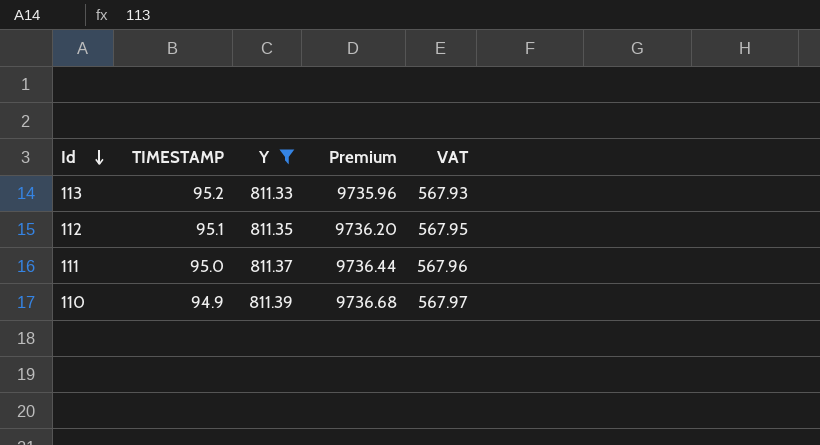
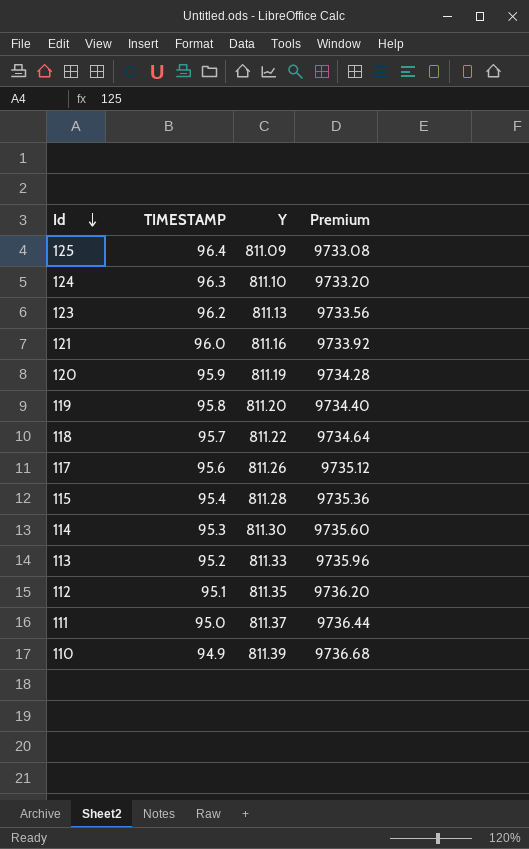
filter: Y >= 811.33 -> none
column VAT | formula: [Y] * 0.7 -> none

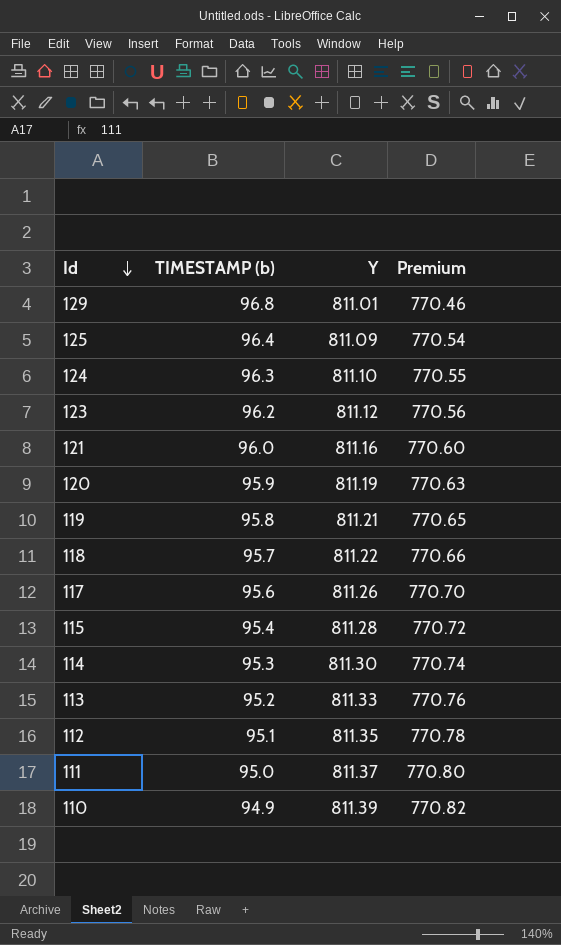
column name: TIMESTAMP -> TIMESTAMP (b)
column Premium | formula: [Y] * 12 -> [Y] * 0.95
row 129: none -> 96.8 | 811.01 | 770.46
123 | Y: 811.13 -> 811.12
119 | Y: 811.20 -> 811.21

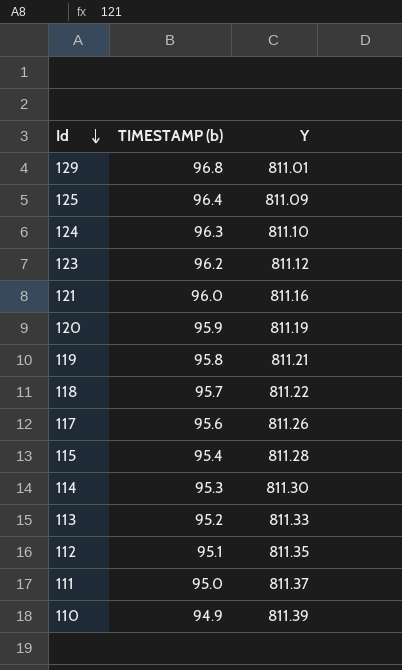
column Premium | formula: [Y] * 0.95 -> none

